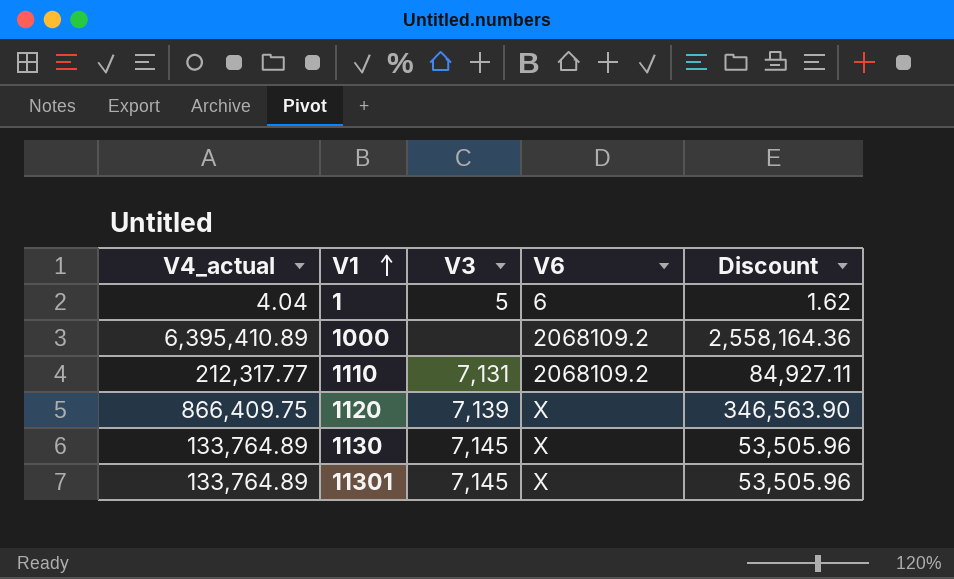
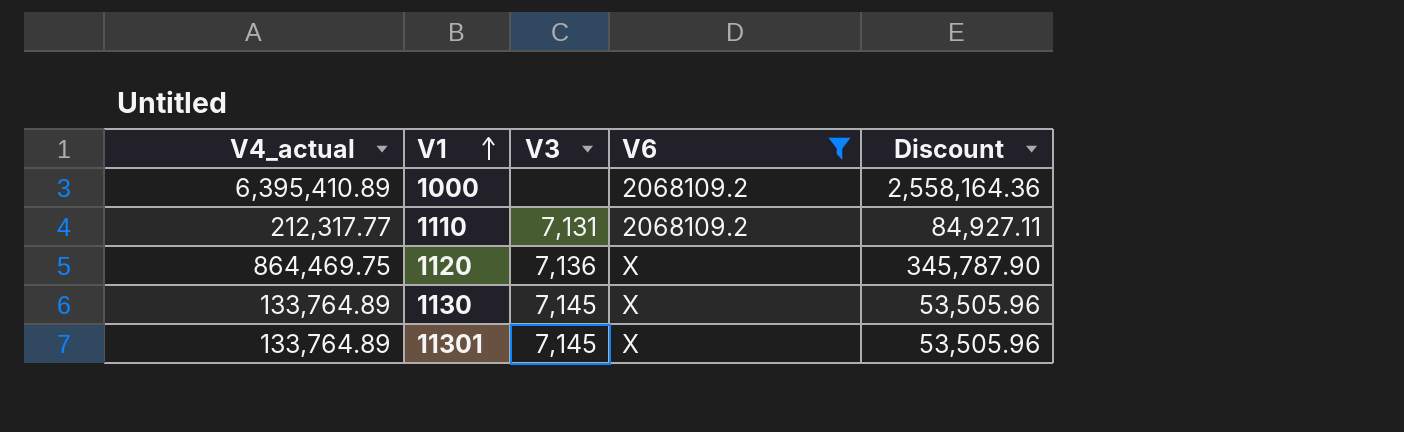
filter: none -> V6 != 6
1120 | V4_actual: 866,409.75 -> 864,469.75
1120 | V3: 7,139 -> 7,136
1120 | Discount: 346,563.90 -> 345,787.90

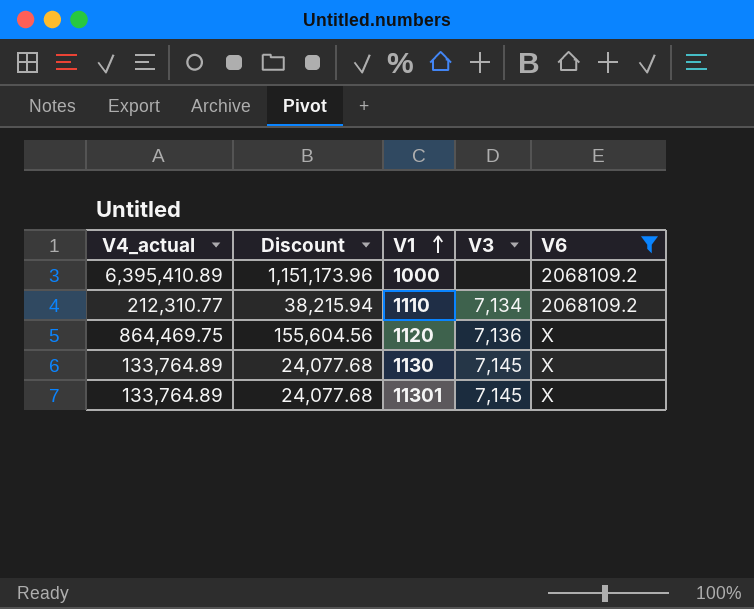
column Discount | formula: [V4_actual] * 0.4 -> [V4_actual] * 0.18
column Discount | position: 5 -> 2
1110 | V4_actual: 212,317.77 -> 212,310.77
1110 | V3: 7,131 -> 7,134

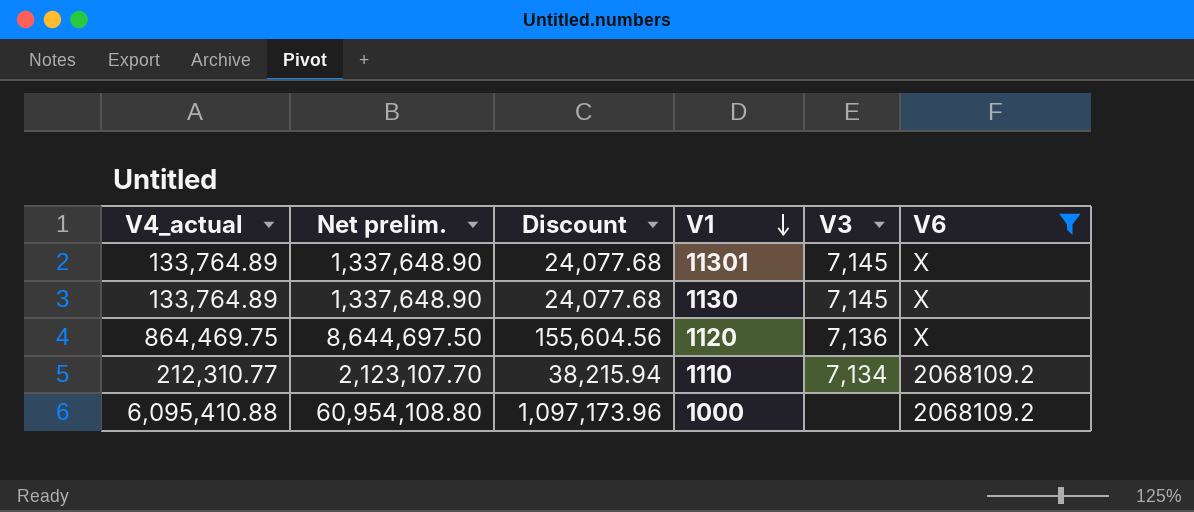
row order: V1 ascending -> V1 descending
column Net prelim. | formula: none -> [V4_actual] * 10
1000 | V4_actual: 6,395,410.89 -> 6,095,410.88
1000 | Discount: 1,151,173.96 -> 1,097,173.96

